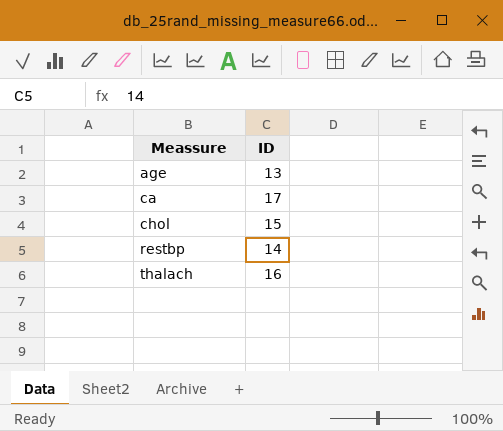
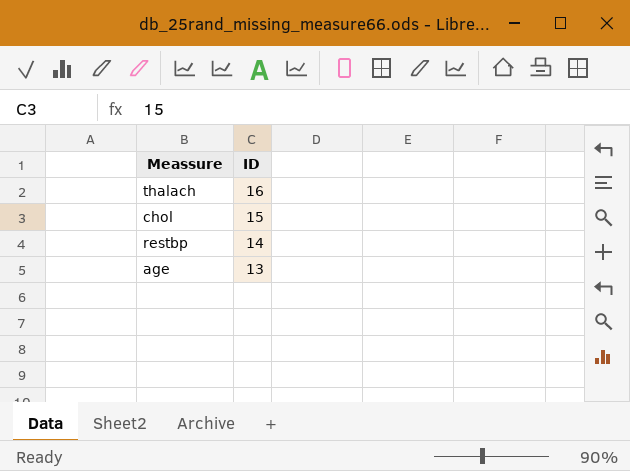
row order: Meassure ascending -> ID descending
row ca: 17 -> none

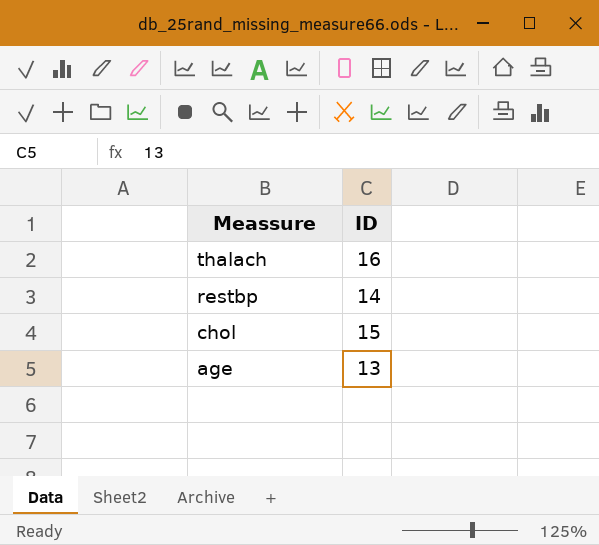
row order: ID descending -> Meassure descending

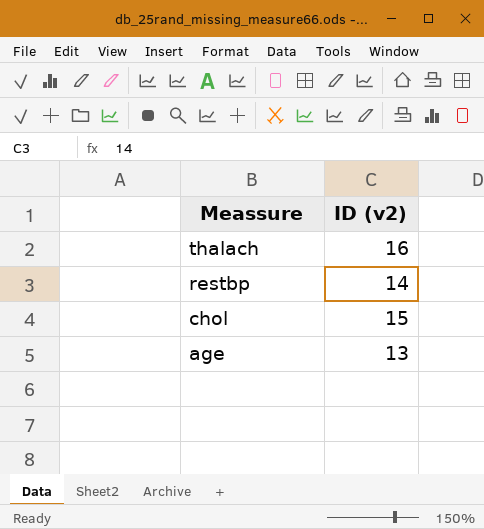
column name: ID -> ID (v2)

